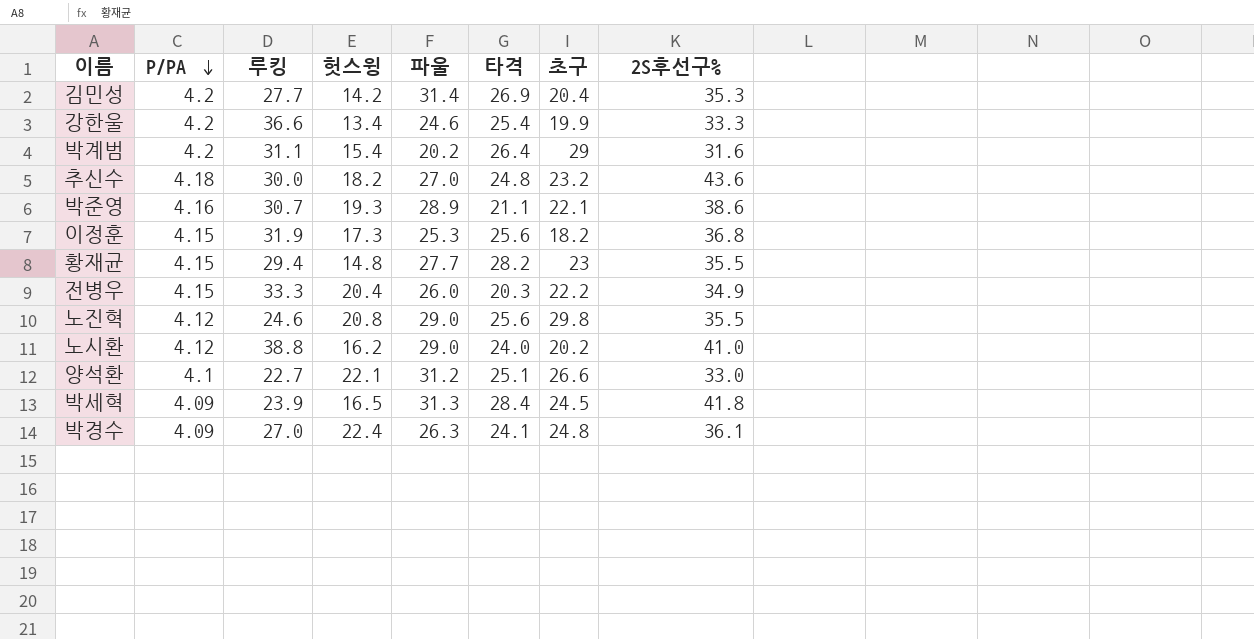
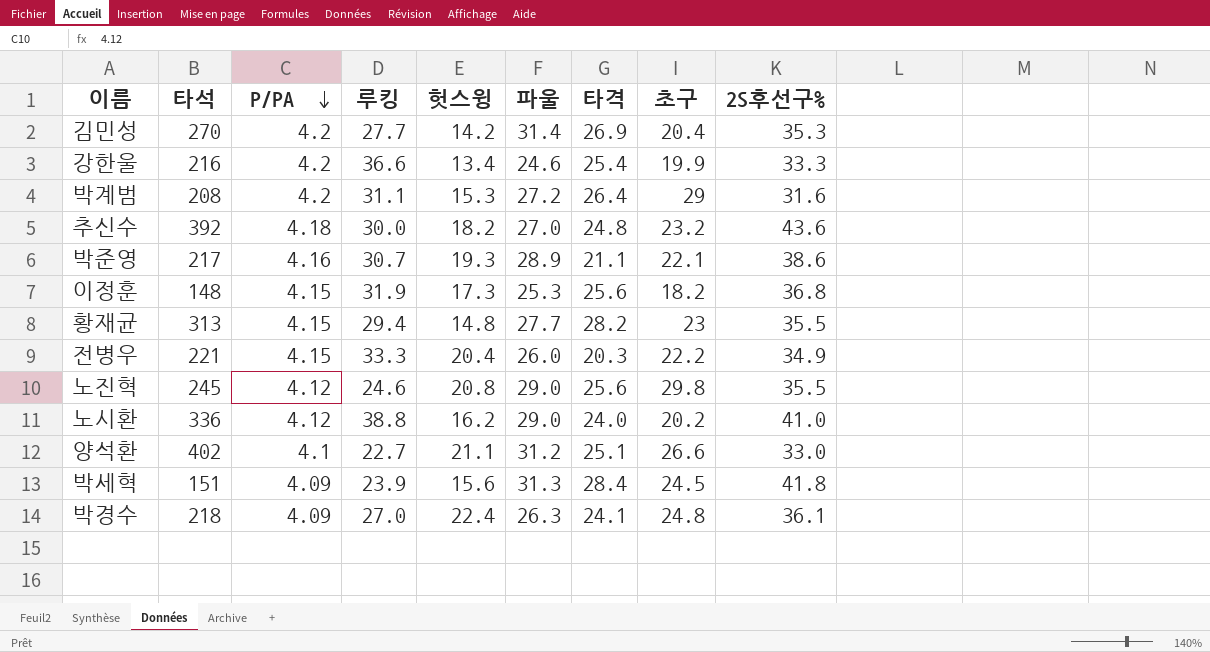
column 타석 | position: none -> 2
박계범 | 헛스윙: 15.4 -> 15.3
박계범 | 파울: 20.2 -> 27.2
양석환 | 헛스윙: 22.1 -> 21.1
박세혁 | 헛스윙: 16.5 -> 15.6

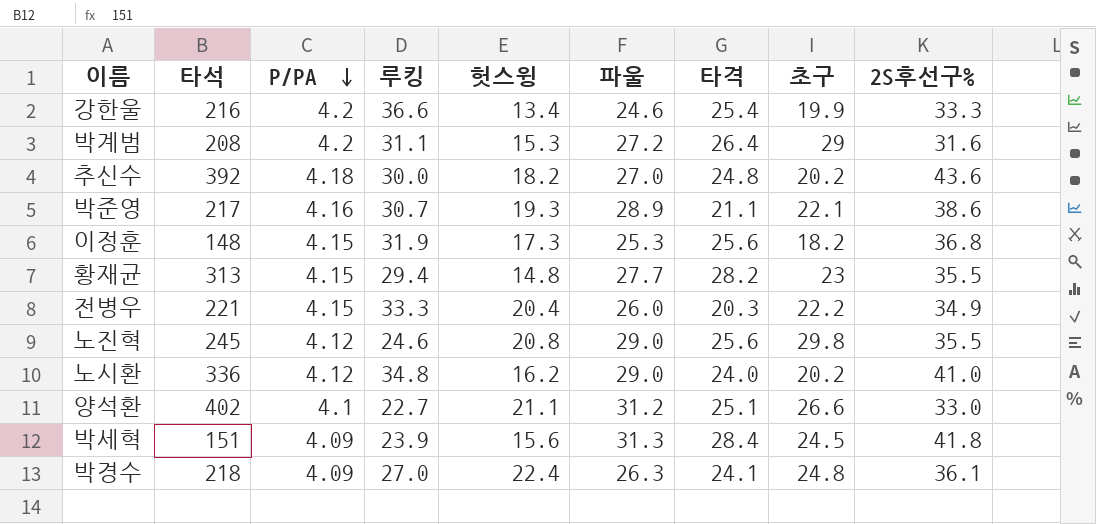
row 김민성: 270 | 4.2 | 27.7 | 14.2 | 31.4 | 26.9 | 20.4 | 35.3 -> none
추신수 | 초구: 23.2 -> 20.2
노시환 | 루킹: 38.8 -> 34.8

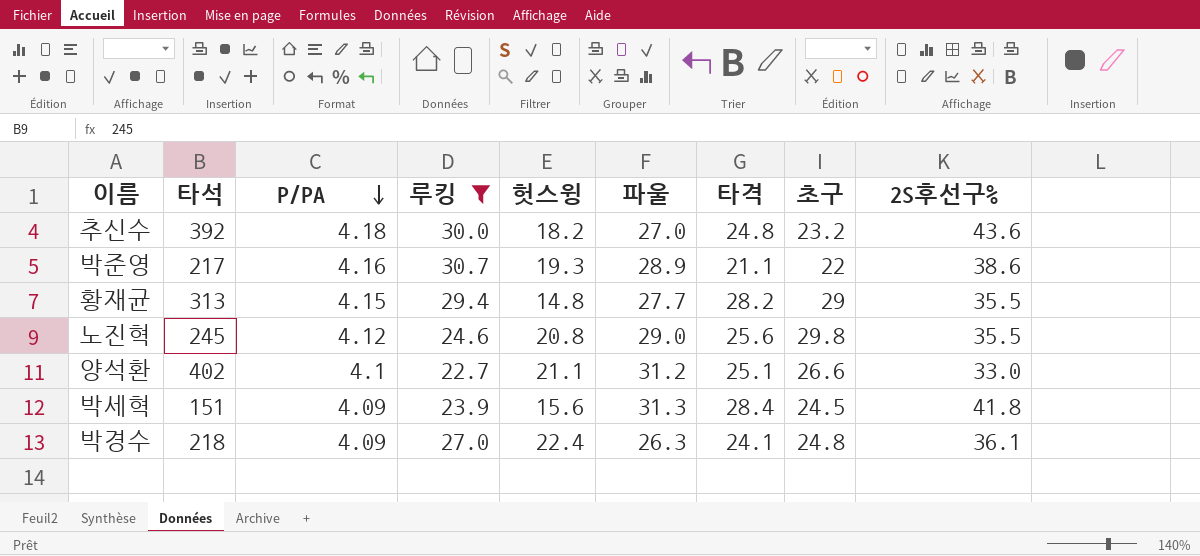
filter: none -> 루킹 <= 30.7
추신수 | 초구: 20.2 -> 23.2
박준영 | 초구: 22.1 -> 22
황재균 | 초구: 23 -> 29

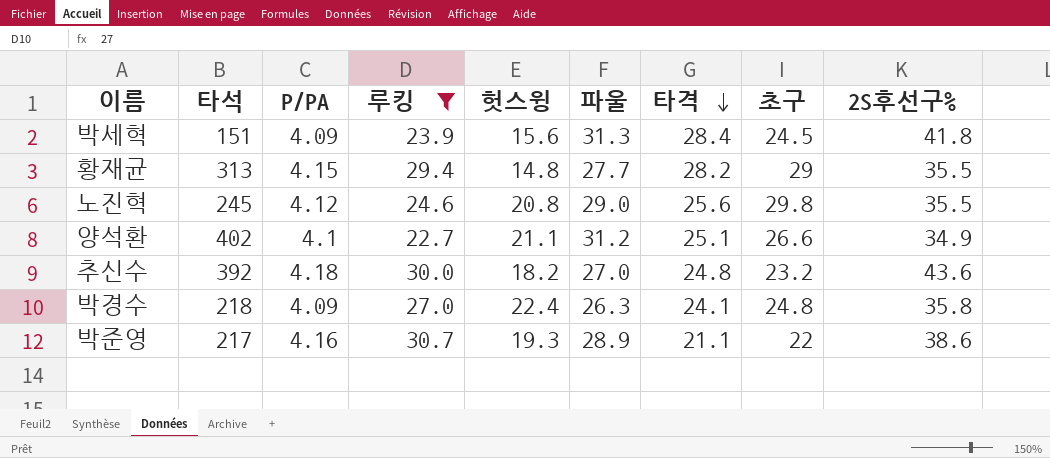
row order: P/PA descending -> 타격 descending
양석환 | 2S후선구%: 33.0 -> 34.9
박경수 | 2S후선구%: 36.1 -> 35.8

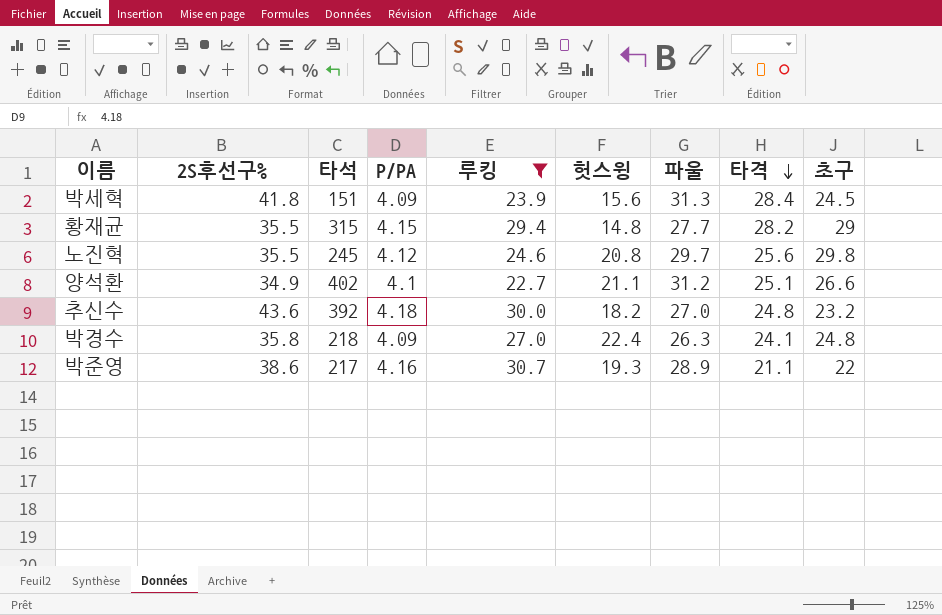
column 2S후선구% | position: 9 -> 2
황재균 | 타석: 313 -> 315
노진혁 | 파울: 29.0 -> 29.7

